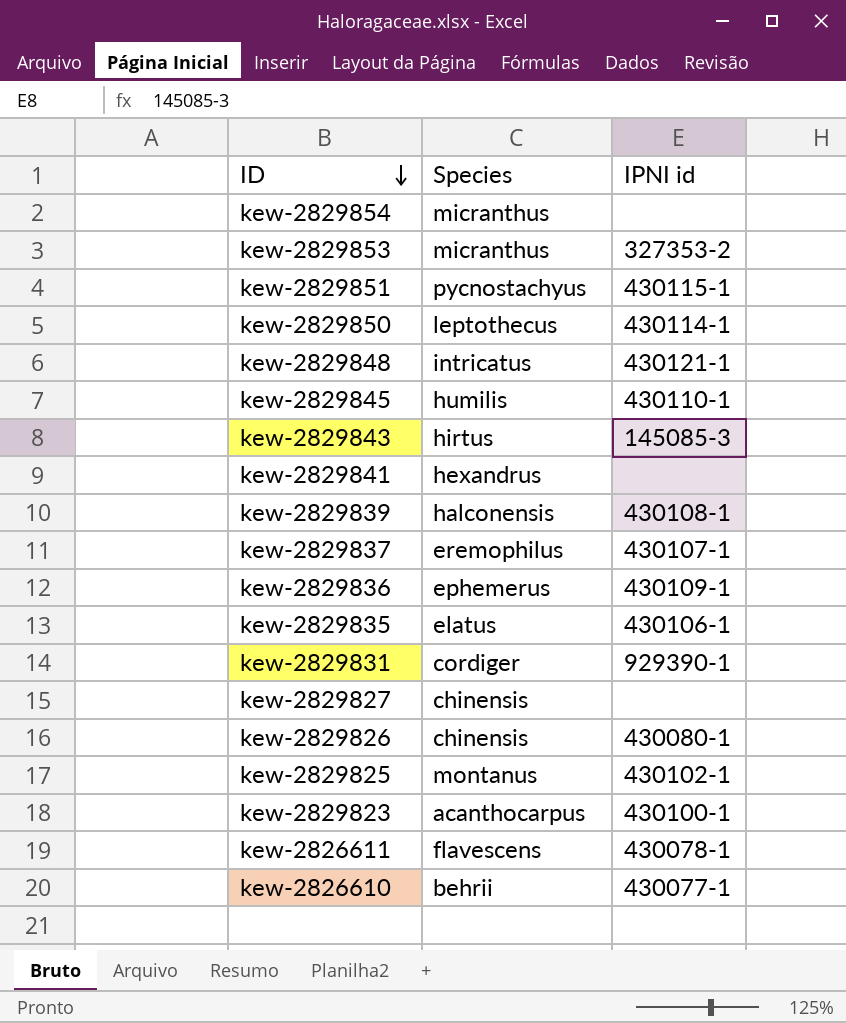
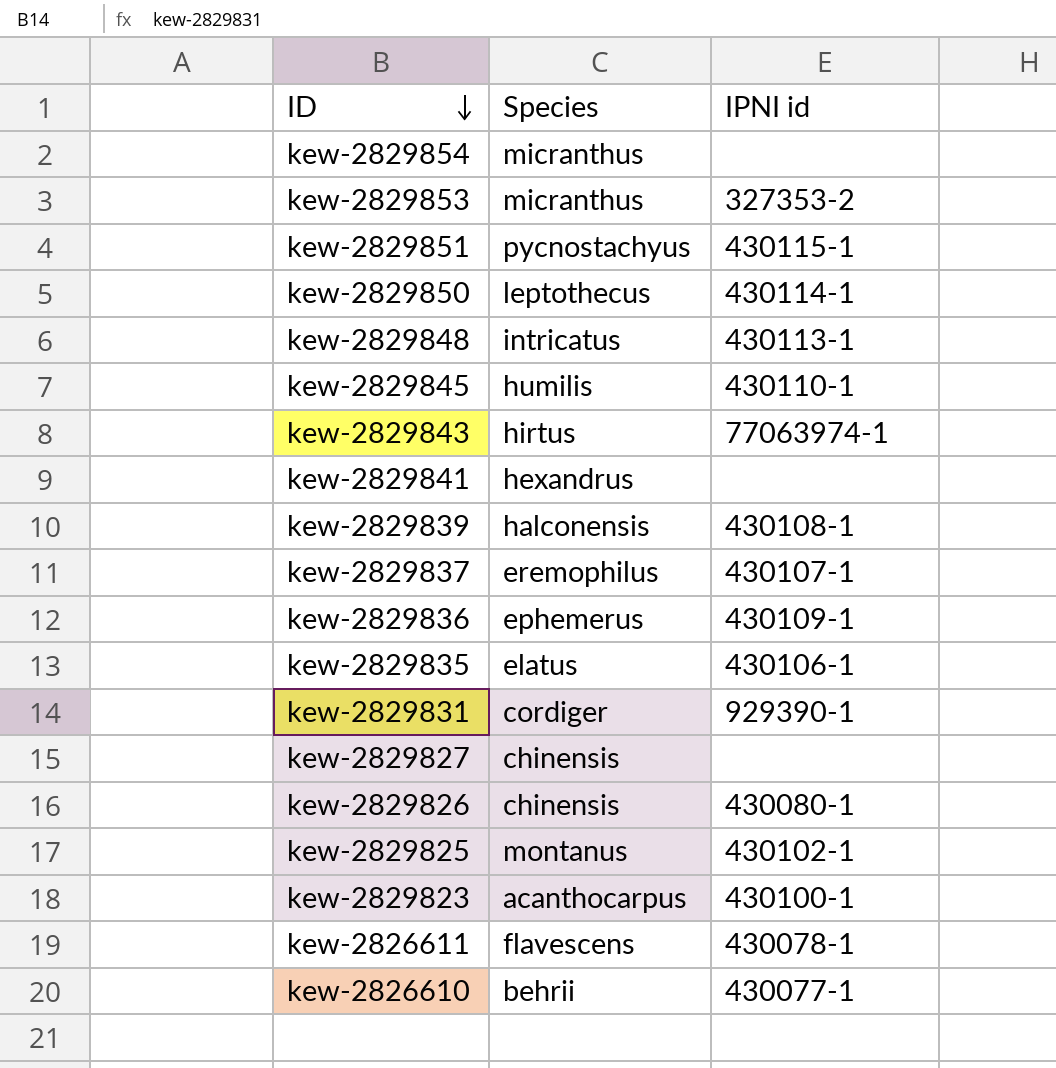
kew-2829848 | IPNI id: 430121-1 -> 430113-1
kew-2829843 | IPNI id: 145085-3 -> 77063974-1

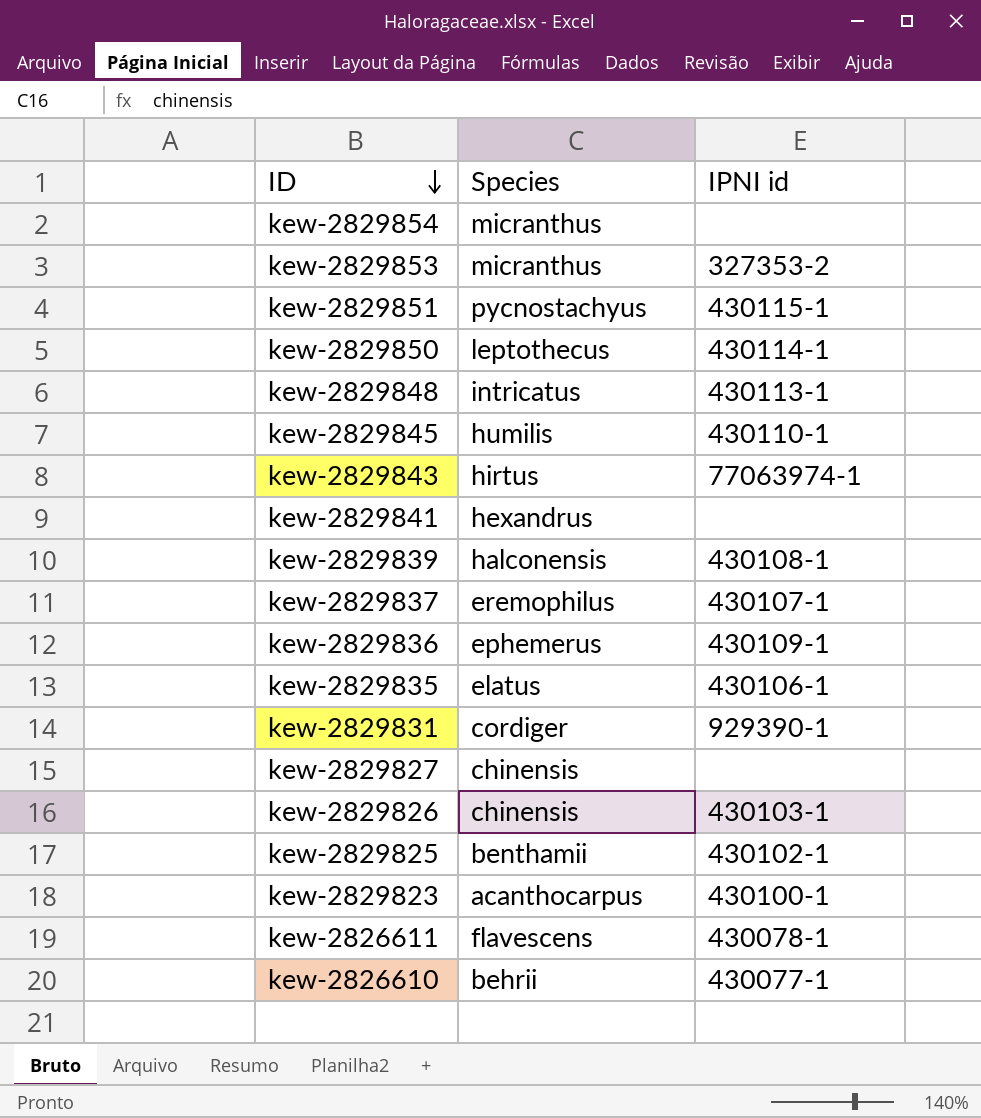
kew-2829826 | IPNI id: 430080-1 -> 430103-1
kew-2829825 | Species: montanus -> benthamii

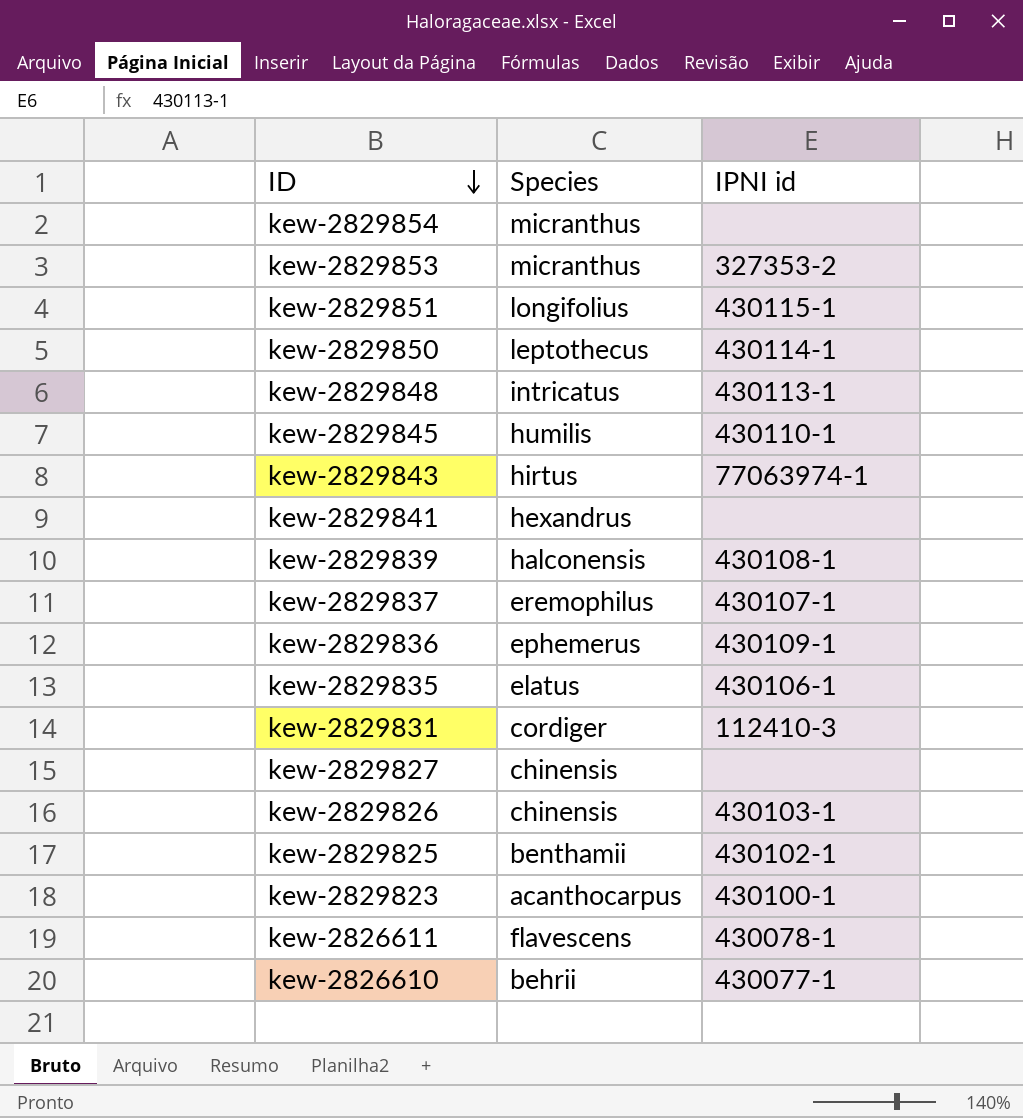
kew-2829851 | Species: pycnostachyus -> longifolius
kew-2829831 | IPNI id: 929390-1 -> 112410-3

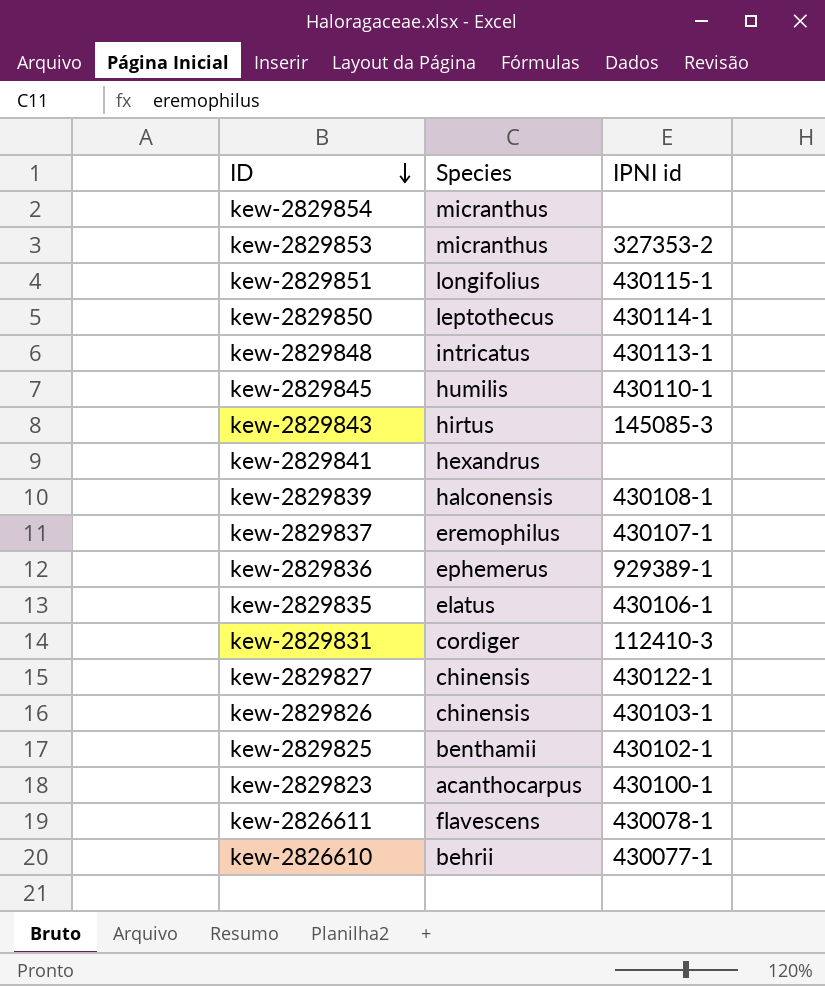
kew-2829843 | IPNI id: 77063974-1 -> 145085-3
kew-2829836 | IPNI id: 430109-1 -> 929389-1
kew-2829827 | IPNI id: none -> 430122-1

